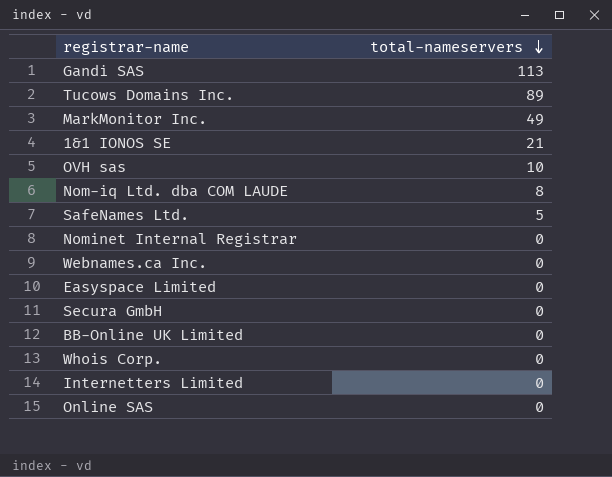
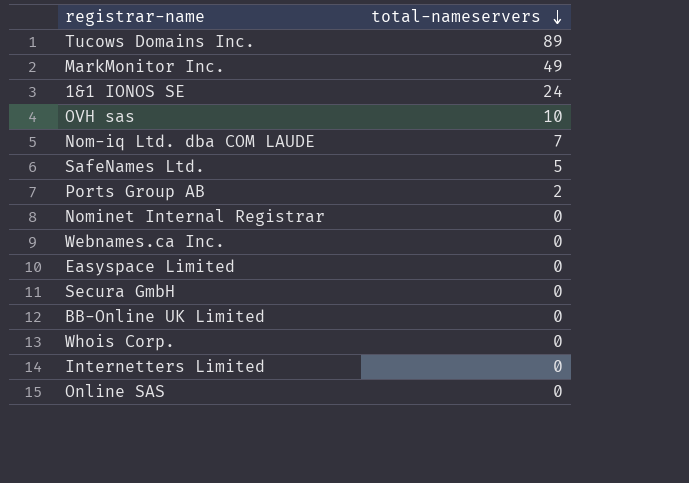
row Gandi SAS: 113 -> none
1&1 IONOS SE | total-nameservers: 21 -> 24
Nom-iq Ltd. dba COM LAUDE | total-nameservers: 8 -> 7
row Ports Group AB: none -> 2

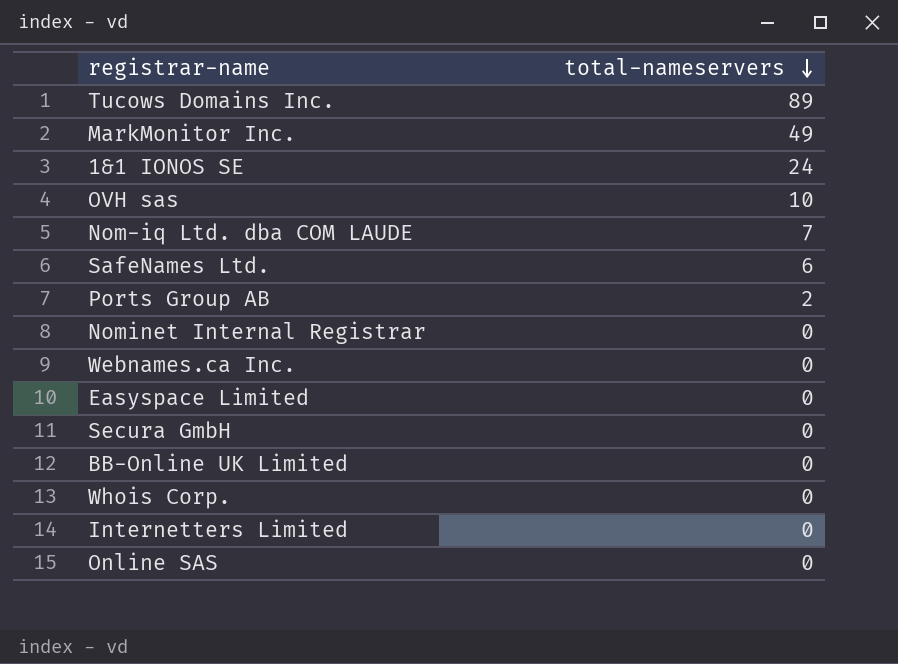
SafeNames Ltd. | total-nameservers: 5 -> 6

